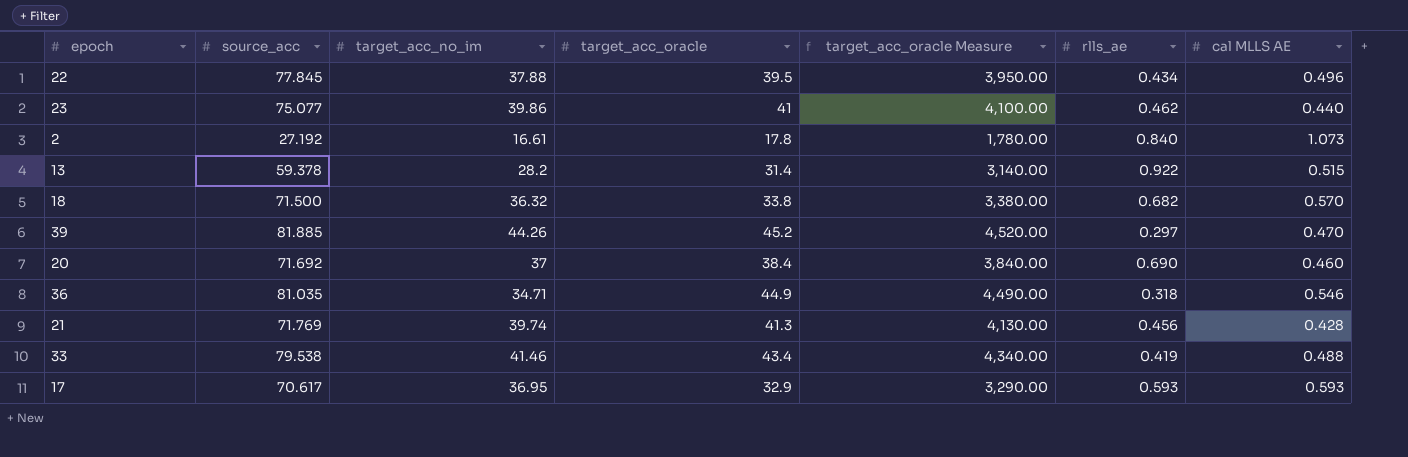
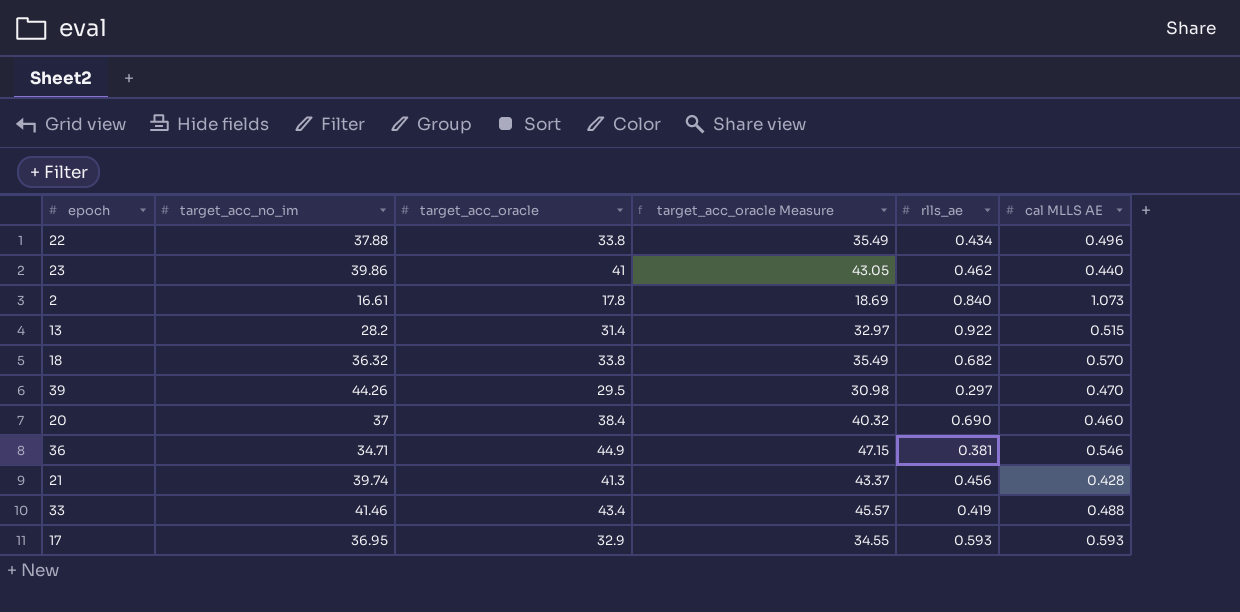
column source_acc | position: 2 -> none
column target_acc_oracle Measure | formula: [target_acc_oracle] * 100 -> [target_acc_oracle] * 1.05
22 | target_acc_oracle: 39.5 -> 33.8
39 | target_acc_oracle: 45.2 -> 29.5
36 | rlls_ae: 0.318 -> 0.381

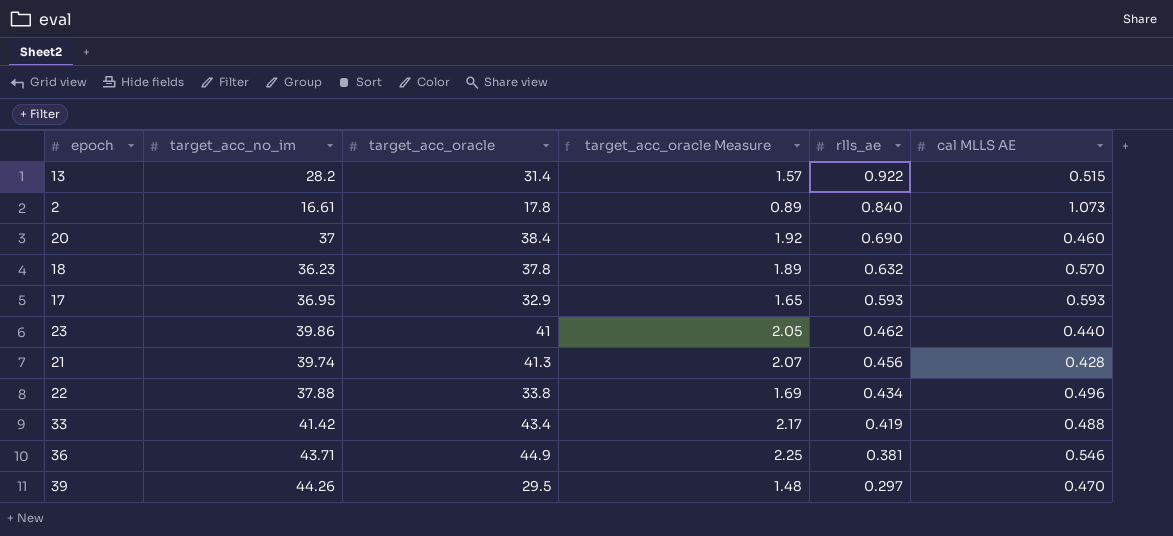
row order: none -> rlls_ae descending
column target_acc_oracle Measure | formula: [target_acc_oracle] * 1.05 -> [target_acc_oracle] * 0.05
18 | target_acc_no_im: 36.32 -> 36.23
18 | target_acc_oracle: 33.8 -> 37.8
18 | rlls_ae: 0.682 -> 0.632
33 | target_acc_no_im: 41.46 -> 41.42
36 | target_acc_no_im: 34.71 -> 43.71

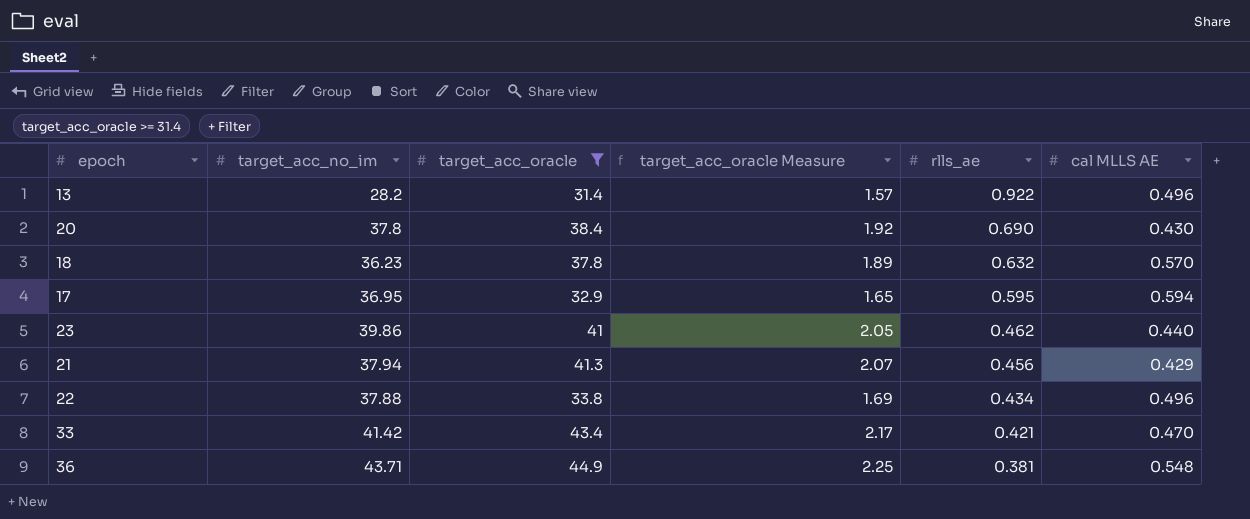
filter: none -> target_acc_oracle >= 31.4
13 | cal MLLS AE: 0.515 -> 0.496
20 | target_acc_no_im: 37 -> 37.8
20 | cal MLLS AE: 0.460 -> 0.430
17 | rlls_ae: 0.593 -> 0.595
17 | cal MLLS AE: 0.593 -> 0.594
21 | target_acc_no_im: 39.74 -> 37.94
21 | cal MLLS AE: 0.428 -> 0.429
33 | rlls_ae: 0.419 -> 0.421
33 | cal MLLS AE: 0.488 -> 0.470
36 | cal MLLS AE: 0.546 -> 0.548

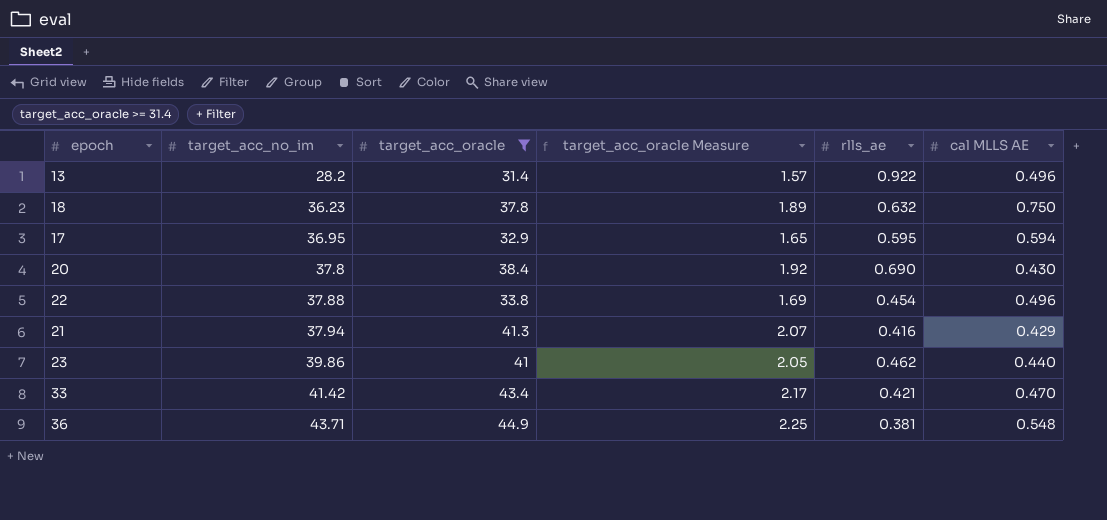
row order: rlls_ae descending -> target_acc_no_im ascending
18 | cal MLLS AE: 0.570 -> 0.750
22 | rlls_ae: 0.434 -> 0.454
21 | rlls_ae: 0.456 -> 0.416

